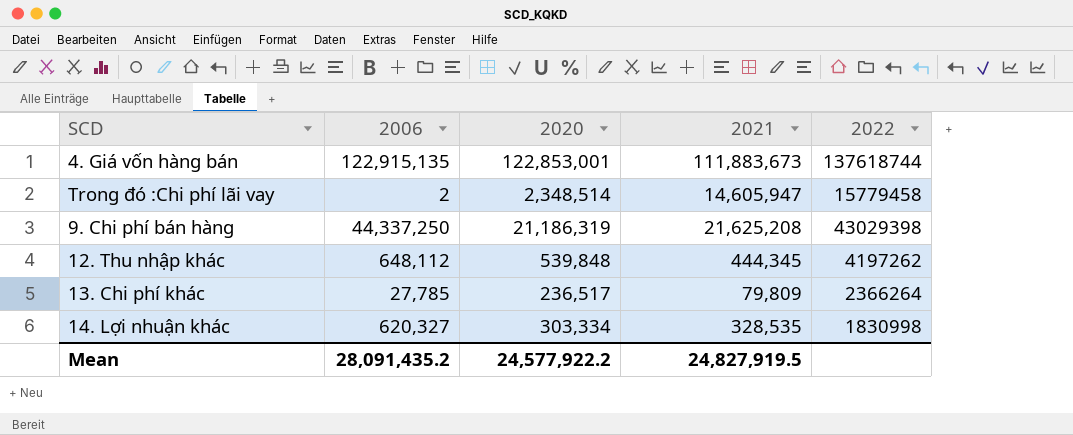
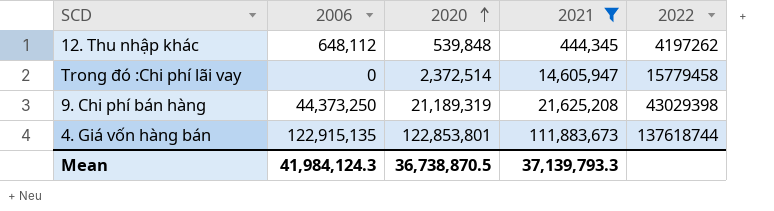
filter: none -> 2021 >= 444,345
row order: none -> 2020 ascending
Trong đó :Chi phí lãi vay | 2006: 2 -> 0
Trong đó :Chi phí lãi vay | 2020: 2,348,514 -> 2,372,514
9. Chi phí bán hàng | 2006: 44,337,250 -> 44,373,250
9. Chi phí bán hàng | 2020: 21,186,319 -> 21,189,319
4. Giá vốn hàng bán | 2020: 122,853,001 -> 122,853,801
Mean | 2006: 28,091,435.2 -> 41,984,124.3
Mean | 2020: 24,577,922.2 -> 36,738,870.5
Mean | 2021: 24,827,919.5 -> 37,139,793.3

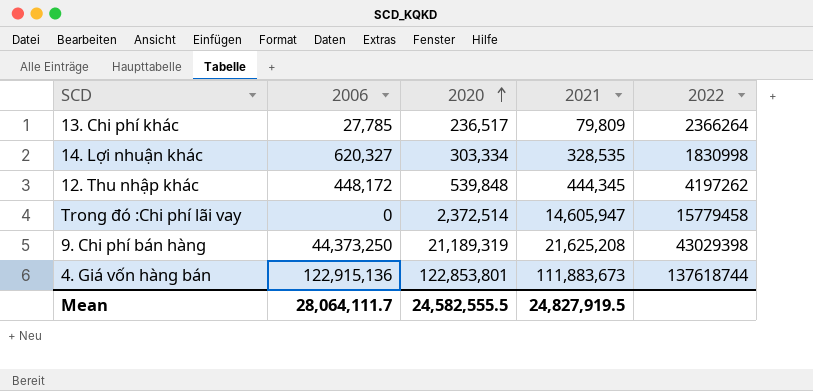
filter: 2021 >= 444,345 -> none
12. Thu nhập khác | 2006: 648,112 -> 448,172
4. Giá vốn hàng bán | 2006: 122,915,135 -> 122,915,136
Mean | 2006: 41,984,124.3 -> 28,064,111.7
Mean | 2020: 36,738,870.5 -> 24,582,555.5
Mean | 2021: 37,139,793.3 -> 24,827,919.5

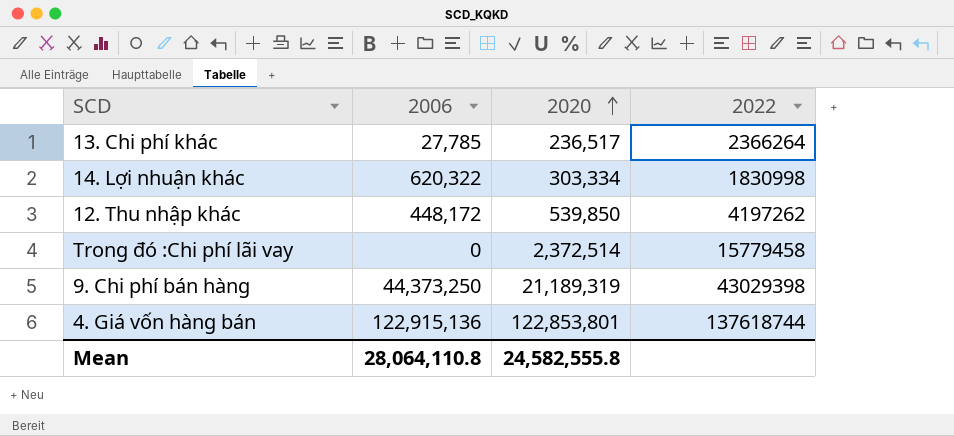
column 2021 | position: 4 -> none
14. Lợi nhuận khác | 2006: 620,327 -> 620,322
12. Thu nhập khác | 2020: 539,848 -> 539,850
Mean | 2006: 28,064,111.7 -> 28,064,110.8
Mean | 2020: 24,582,555.5 -> 24,582,555.8

